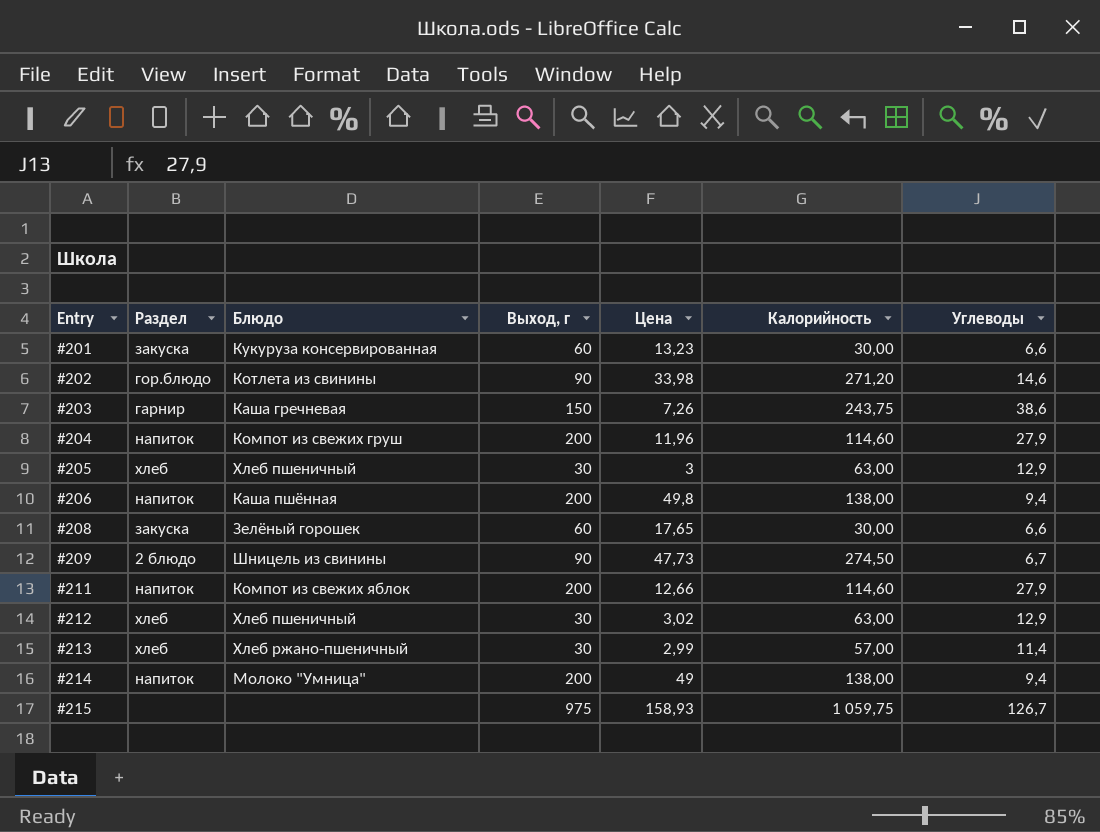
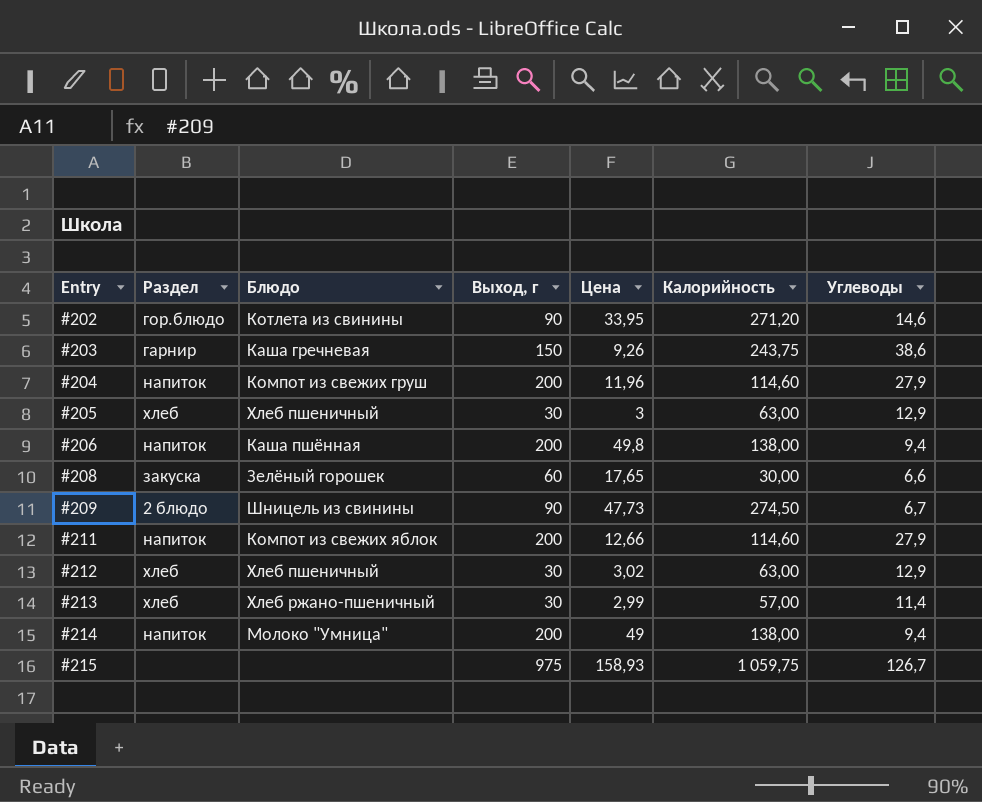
row #201: закуска | Кукуруза консервированная | 60 | 13,23 | 30,00 | 6,6 -> none
#202 | Цена: 33,98 -> 33,95
#203 | Цена: 7,26 -> 9,26

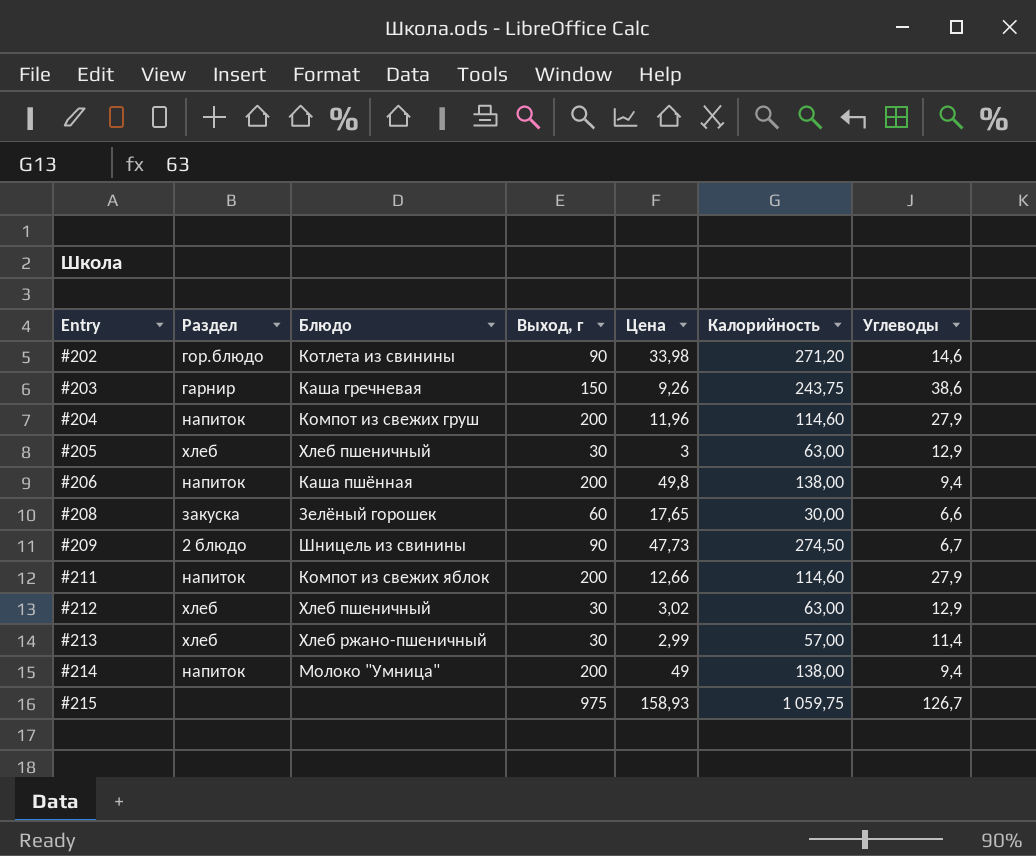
#202 | Цена: 33,95 -> 33,98

